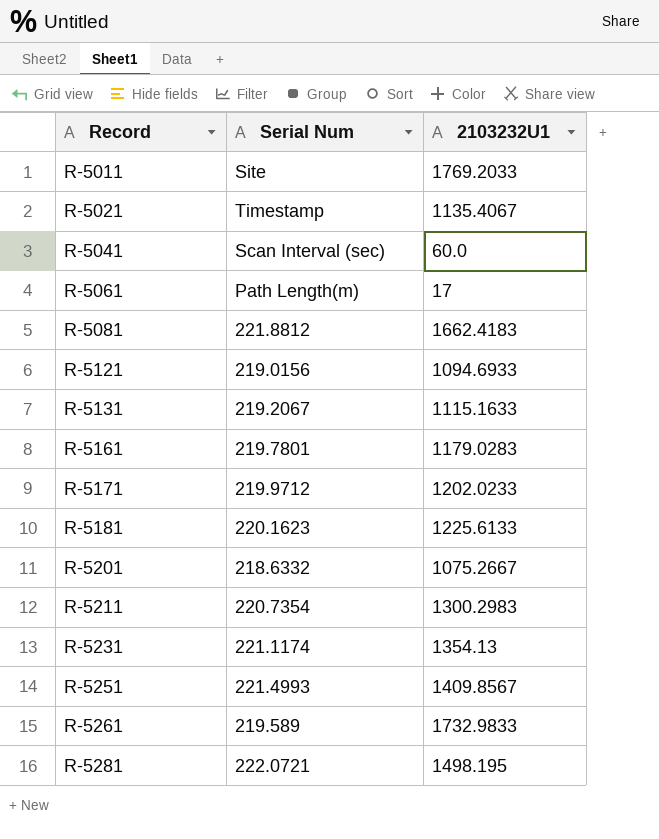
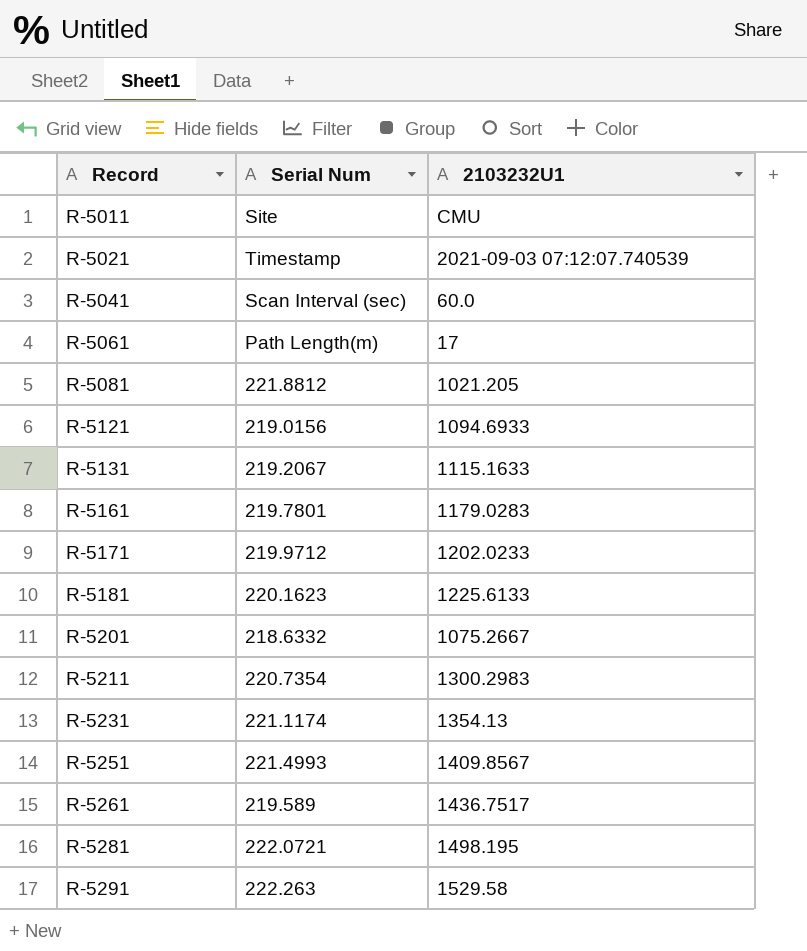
R-5011 | 2103232U1: 1769.2033 -> CMU
R-5021 | 2103232U1: 1135.4067 -> 2021-09-03 07:12:07.740539
R-5081 | 2103232U1: 1662.4183 -> 1021.205
R-5261 | 2103232U1: 1732.9833 -> 1436.7517
row R-5291: none -> 222.263 | 1529.58

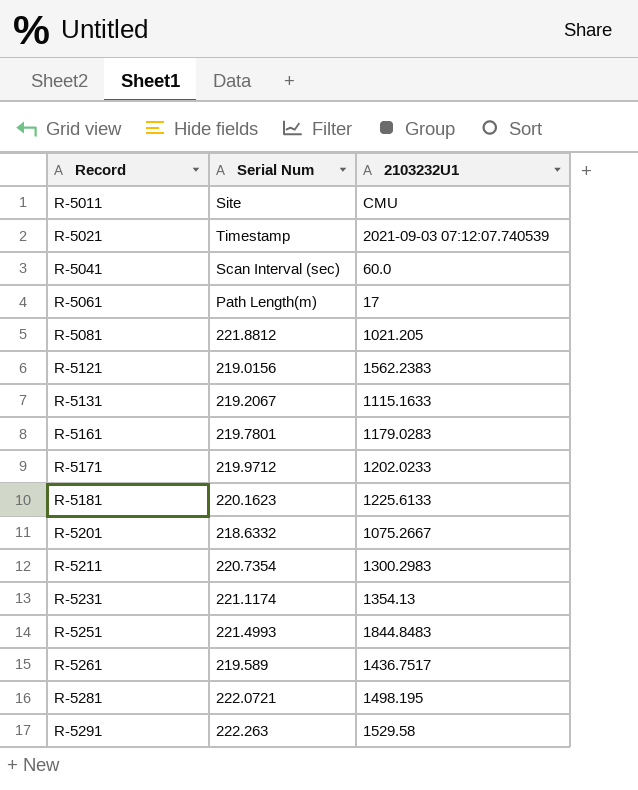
R-5121 | 2103232U1: 1094.6933 -> 1562.2383
R-5251 | 2103232U1: 1409.8567 -> 1844.8483

